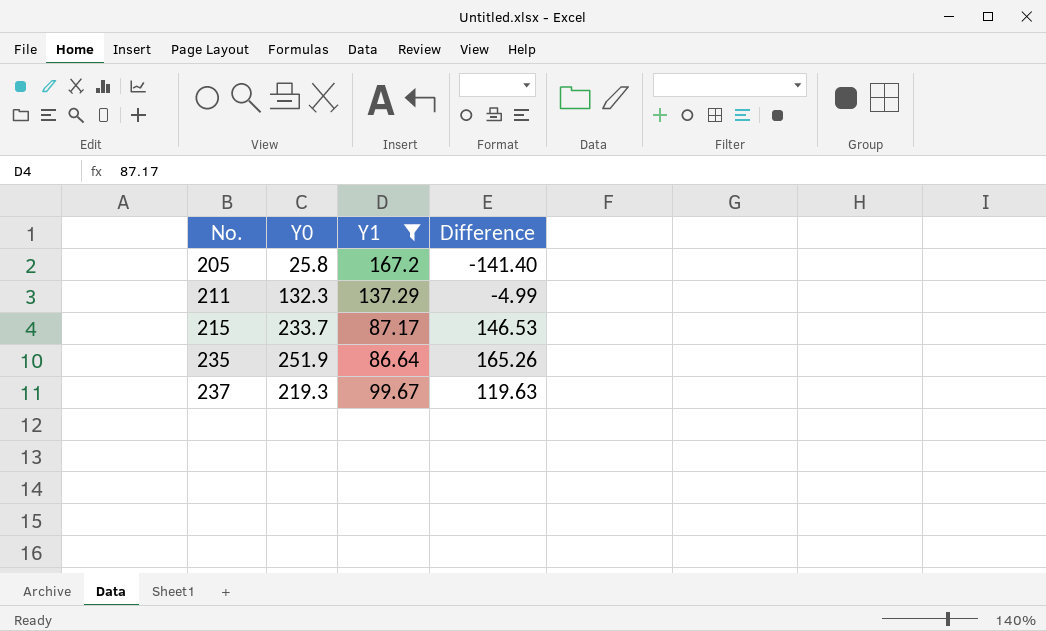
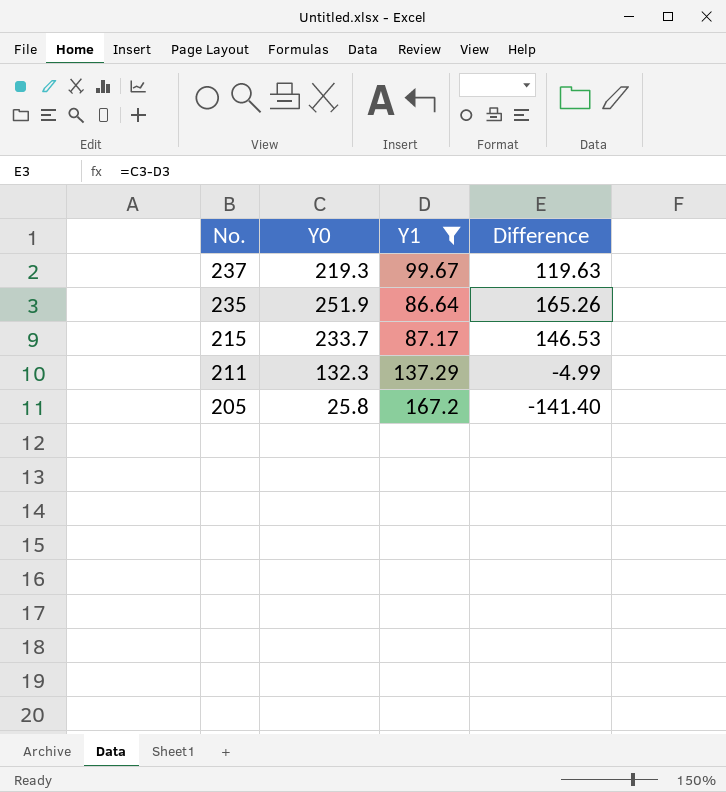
row order: No. ascending -> No. descending

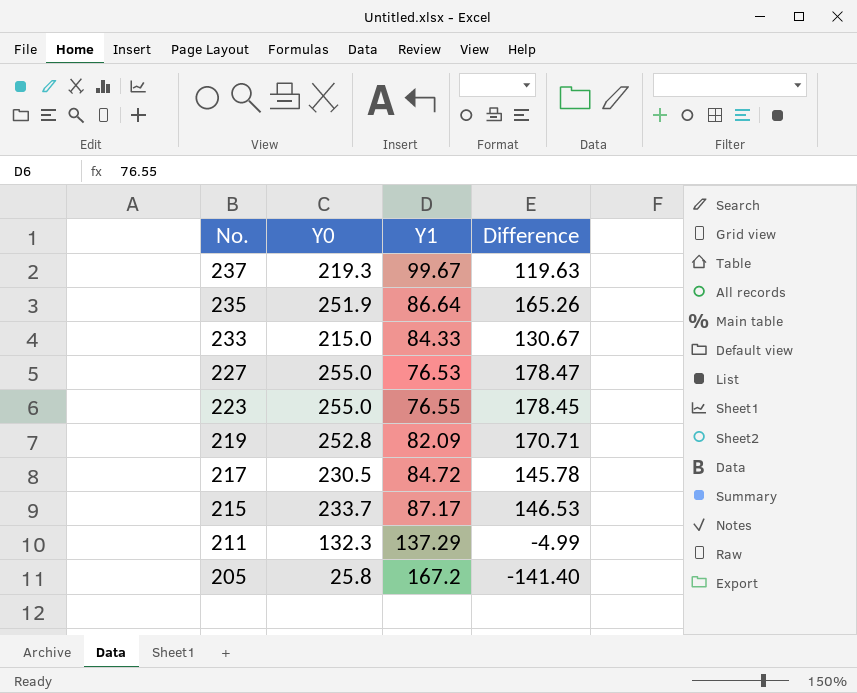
filter: Y1 >= 86.64 -> none

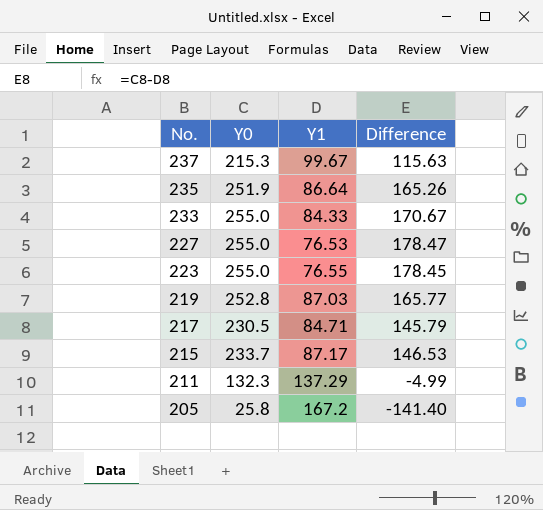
237 | Y0: 219.3 -> 215.3
237 | Difference: 119.63 -> 115.63
233 | Y0: 215.0 -> 255.0
233 | Difference: 130.67 -> 170.67
219 | Y1: 82.09 -> 87.03
219 | Difference: 170.71 -> 165.77
217 | Y1: 84.72 -> 84.71
217 | Difference: 145.78 -> 145.79

